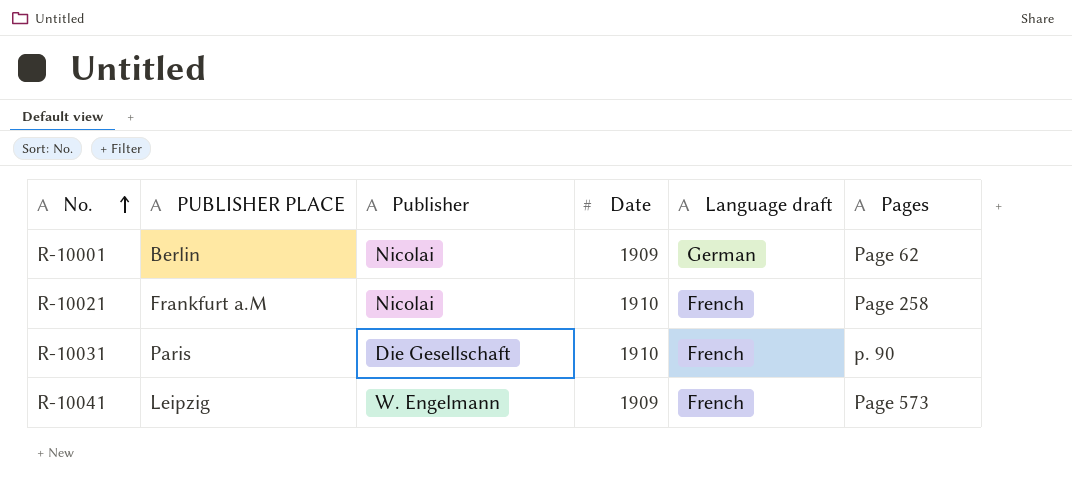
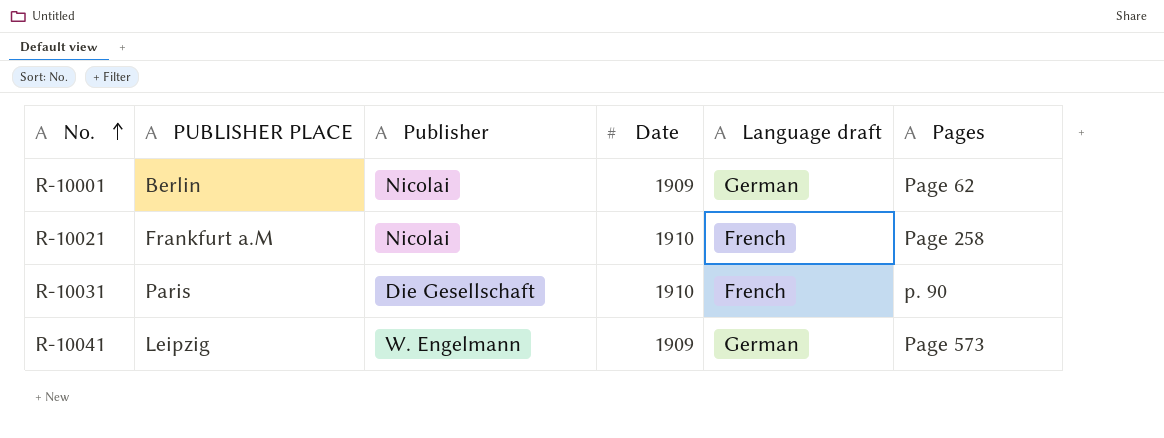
R-10041 | Language draft: French -> German

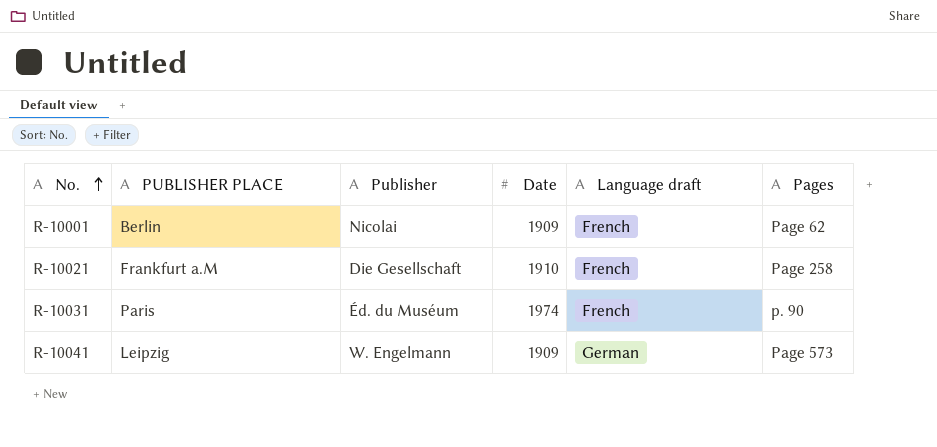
R-10001 | Language draft: German -> French
R-10021 | Publisher: Nicolai -> Die Gesellschaft
R-10031 | Publisher: Die Gesellschaft -> Éd. du Muséum
R-10031 | Date: 1910 -> 1974

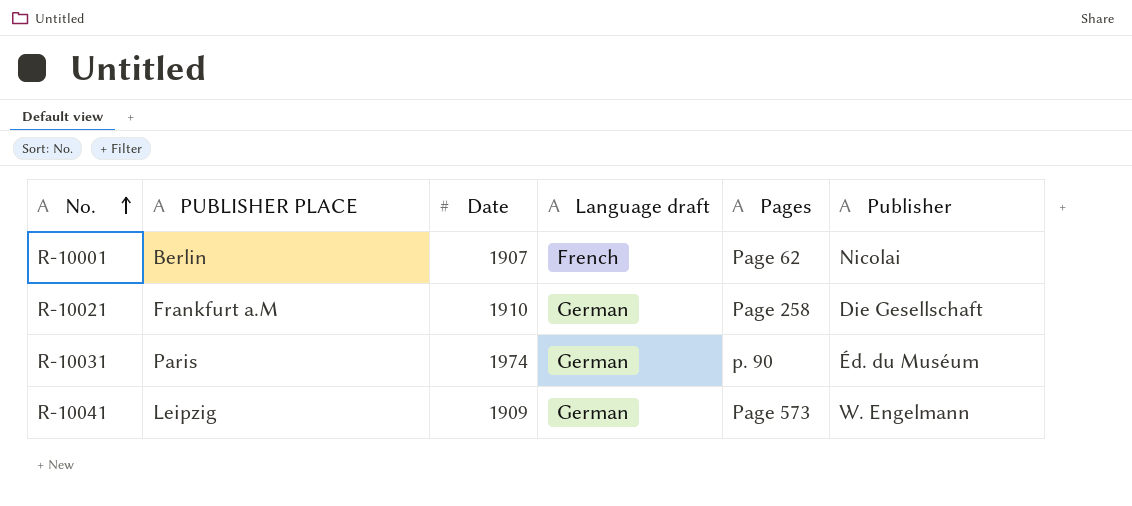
column Publisher | position: 3 -> 6
R-10001 | Date: 1909 -> 1907
R-10021 | Language draft: French -> German
R-10031 | Language draft: French -> German

